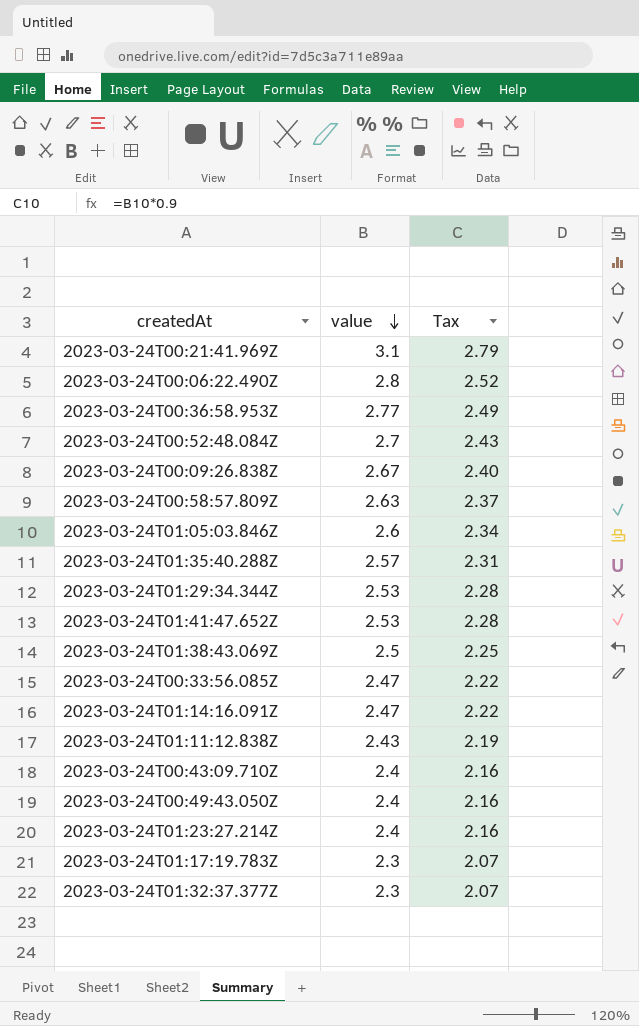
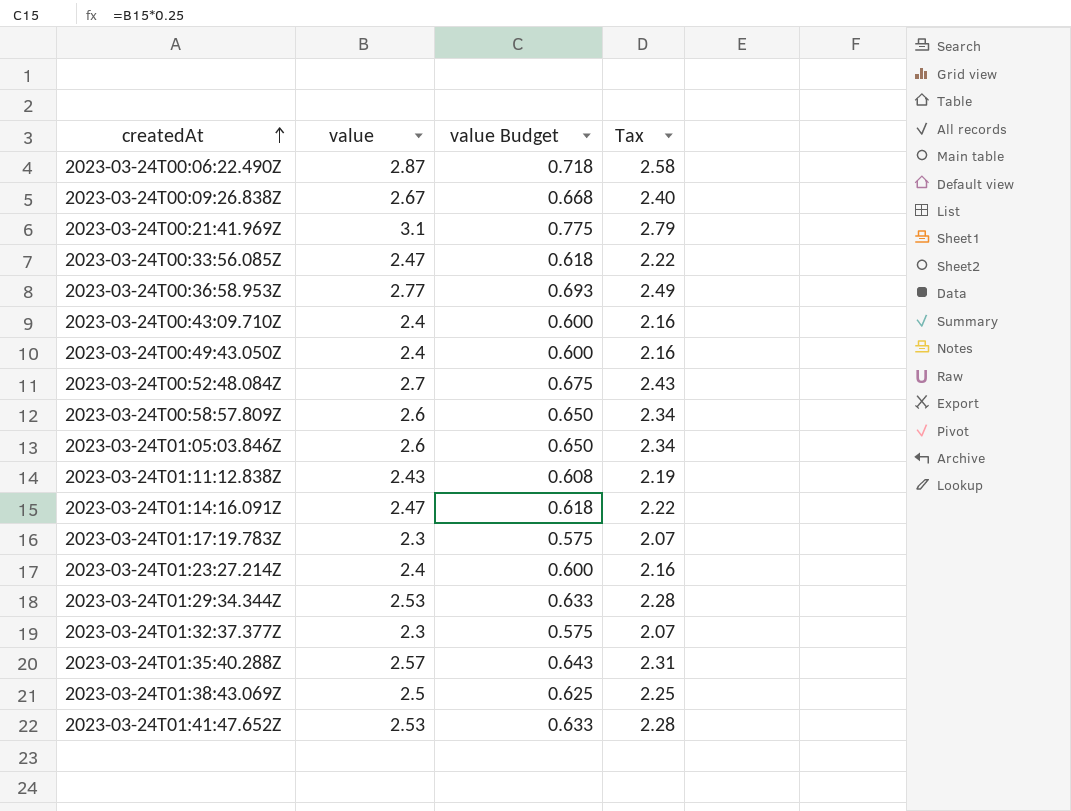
row order: value descending -> createdAt ascending
column value Budget | formula: none -> [value] * 0.25
2023-03-24T00:06:22.490Z | value: 2.8 -> 2.87
2023-03-24T00:06:22.490Z | Tax: 2.52 -> 2.58
2023-03-24T00:58:57.809Z | value: 2.63 -> 2.6
2023-03-24T00:58:57.809Z | Tax: 2.37 -> 2.34

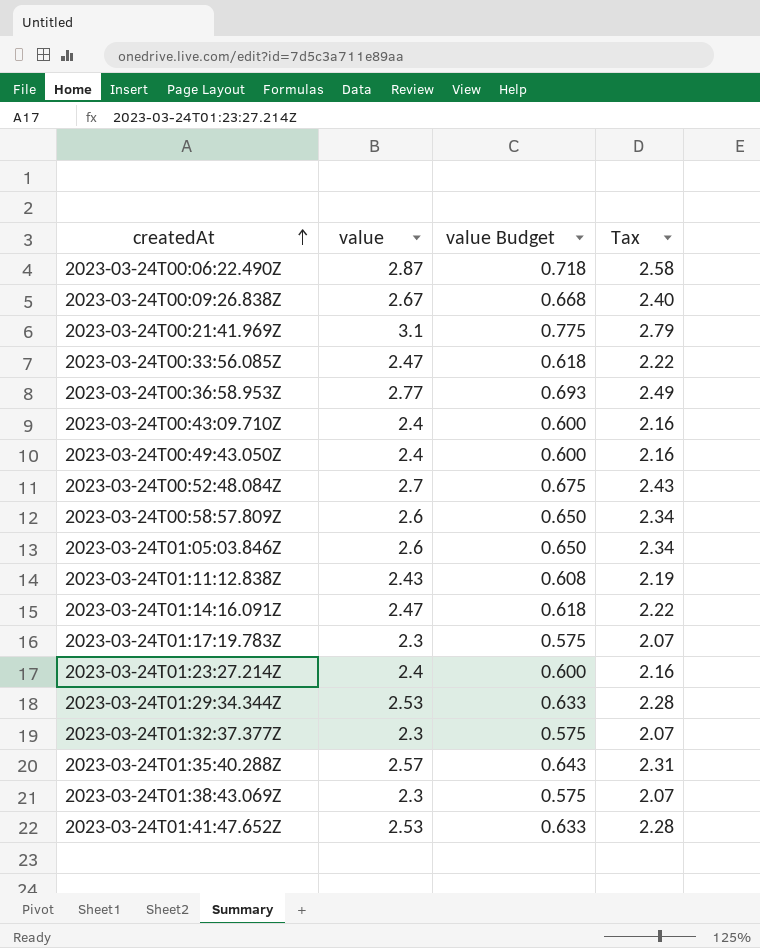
2023-03-24T01:38:43.069Z | value: 2.5 -> 2.3
2023-03-24T01:38:43.069Z | value Budget: 0.625 -> 0.575
2023-03-24T01:38:43.069Z | Tax: 2.25 -> 2.07

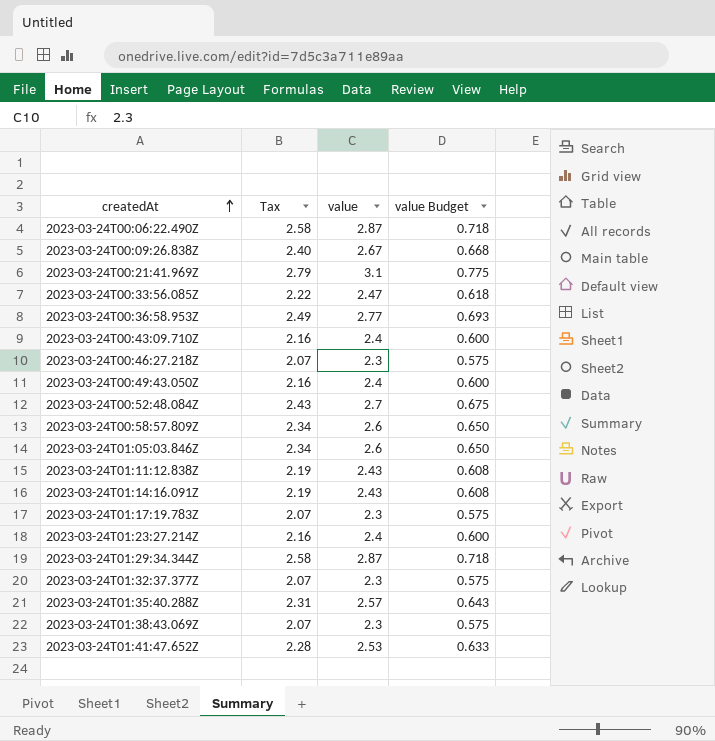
column Tax | position: 4 -> 2
row 2023-03-24T00:46:27.218Z: none -> 2.07 | 2.3 | 0.575
2023-03-24T01:14:16.091Z | Tax: 2.22 -> 2.19
2023-03-24T01:14:16.091Z | value: 2.47 -> 2.43
2023-03-24T01:14:16.091Z | value Budget: 0.618 -> 0.608
2023-03-24T01:29:34.344Z | Tax: 2.28 -> 2.58
2023-03-24T01:29:34.344Z | value: 2.53 -> 2.87
2023-03-24T01:29:34.344Z | value Budget: 0.633 -> 0.718

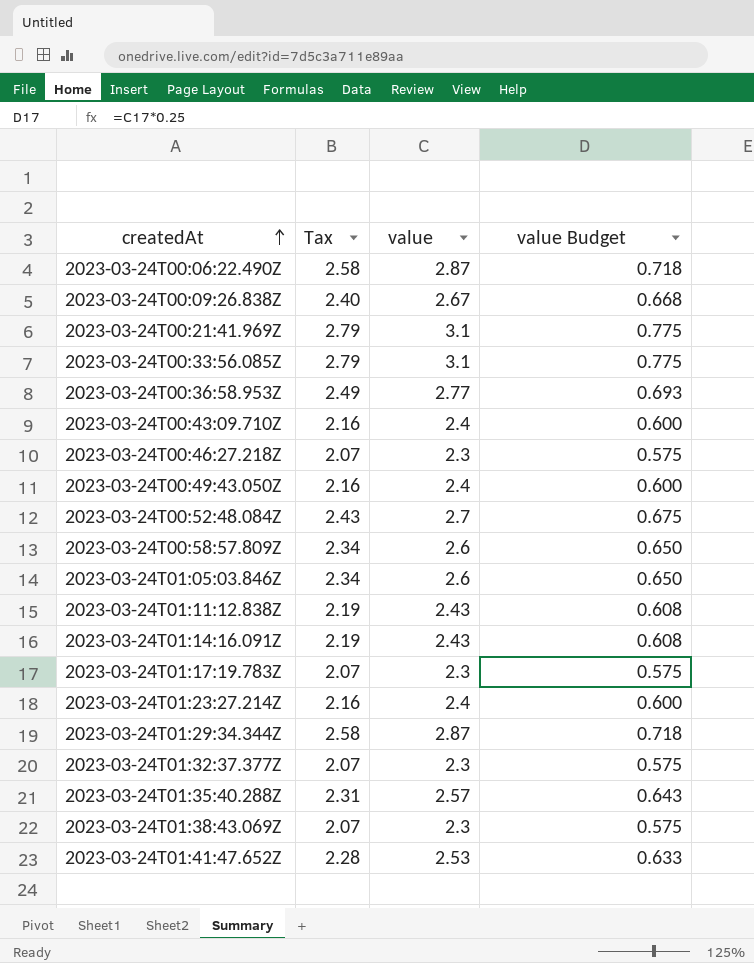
2023-03-24T00:33:56.085Z | Tax: 2.22 -> 2.79
2023-03-24T00:33:56.085Z | value: 2.47 -> 3.1
2023-03-24T00:33:56.085Z | value Budget: 0.618 -> 0.775

